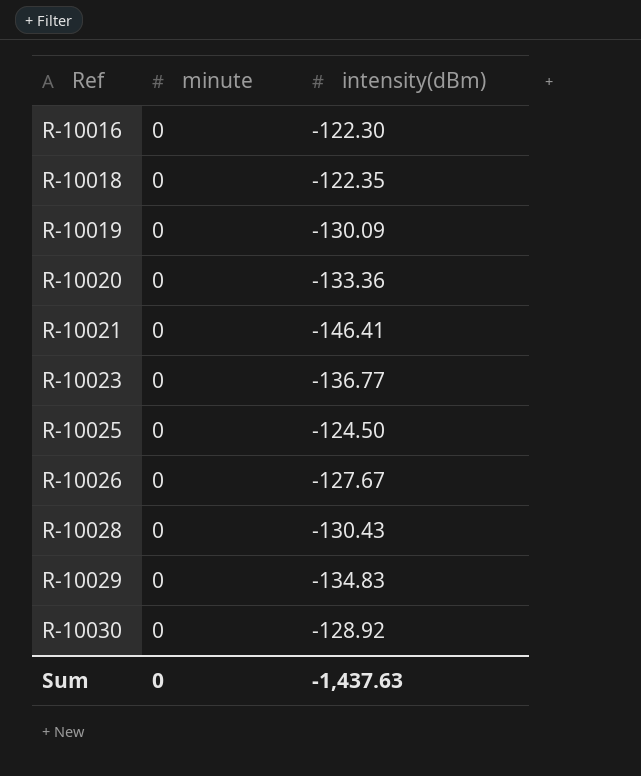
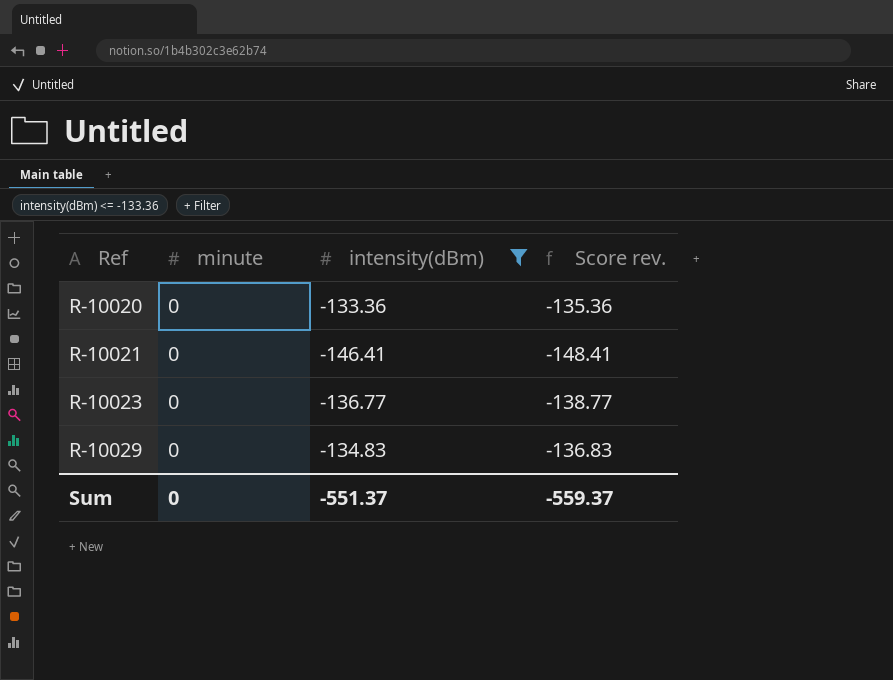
filter: none -> intensity(dBm) <= -133.36
column Score rev. | formula: none -> [intensity(dBm)] - 2
Sum | intensity(dBm): -1,437.63 -> -551.37

